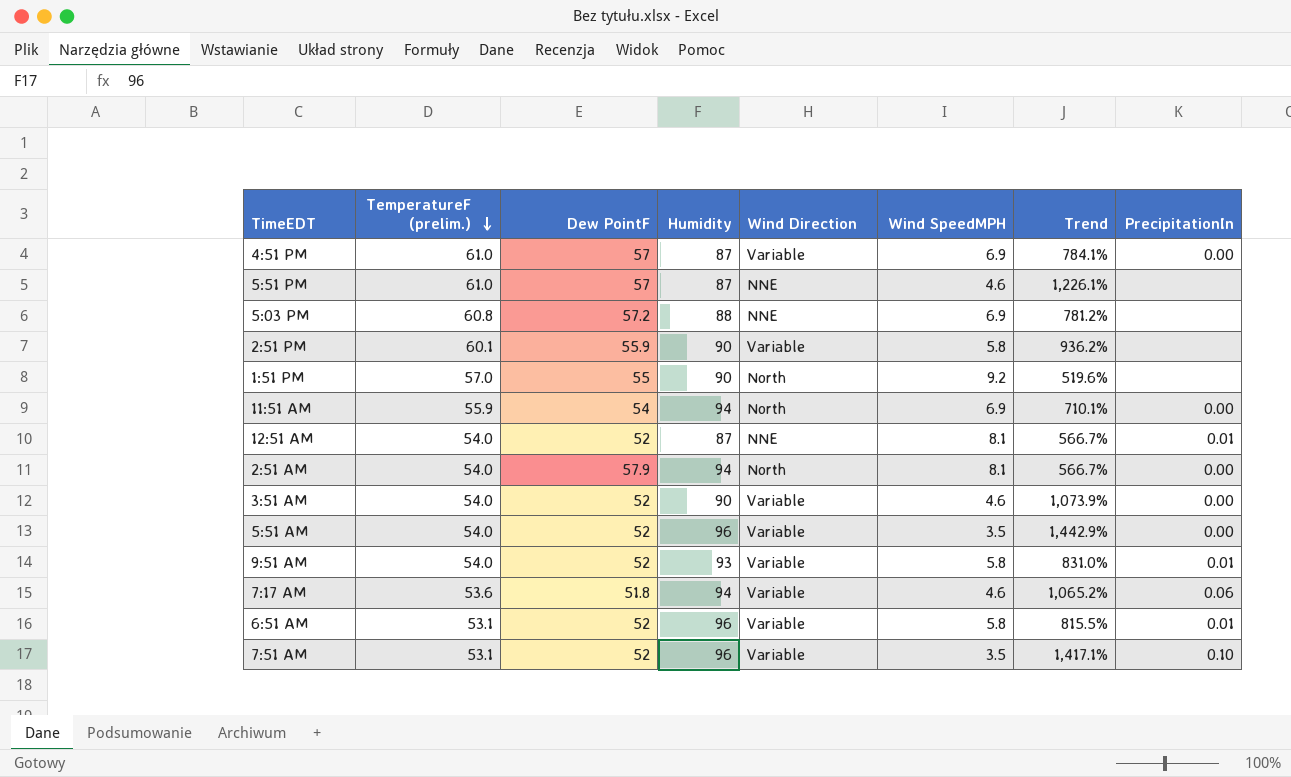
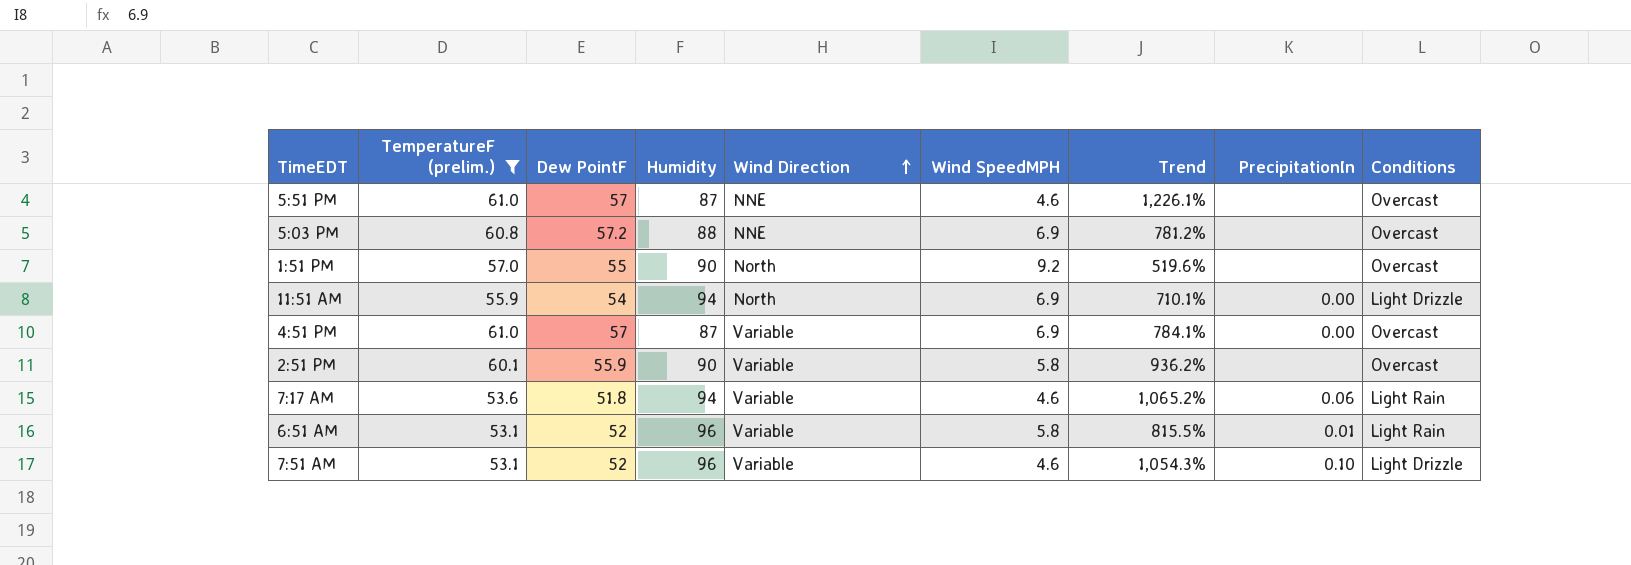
filter: none -> TemperatureF (prelim.) != 54.0
row order: TemperatureF (prelim.) descending -> Wind Direction ascending
column Conditions | position: none -> 9
7:51 AM | Wind SpeedMPH: 3.5 -> 4.6
7:51 AM | Trend: 1,417.1% -> 1,054.3%

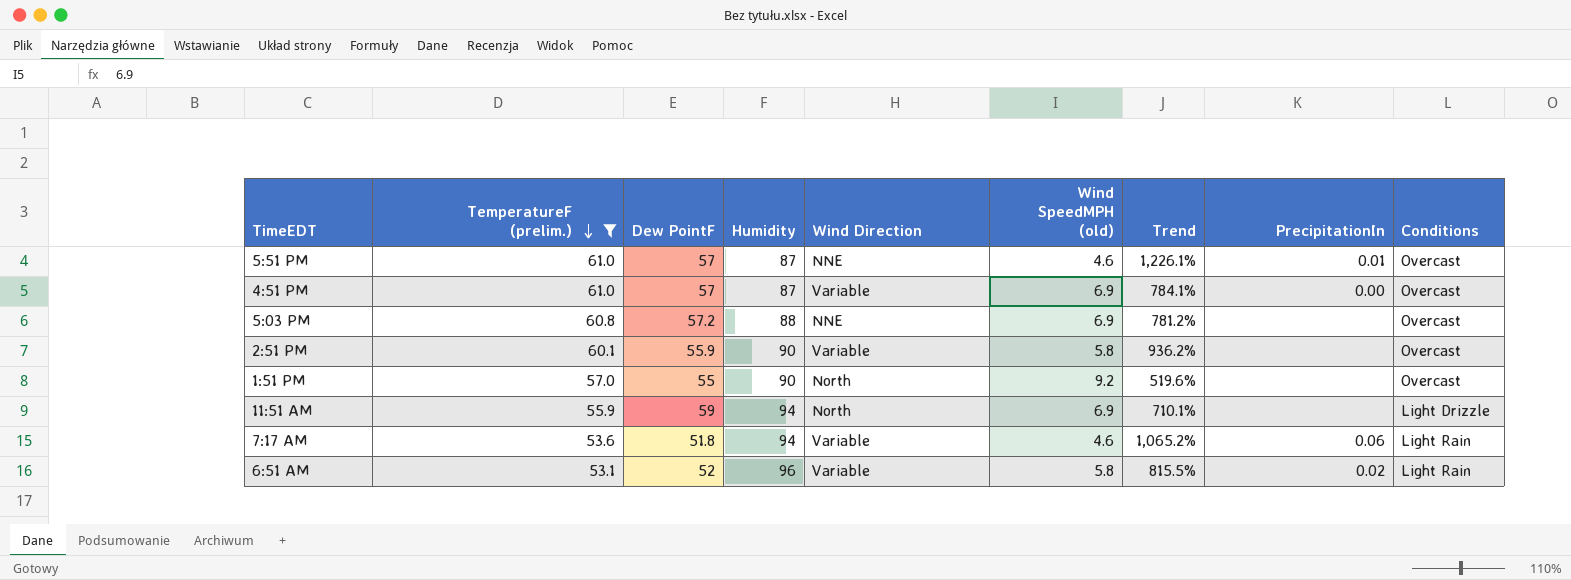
row order: Wind Direction ascending -> TemperatureF (prelim.) descending
column name: Wind SpeedMPH -> Wind SpeedMPH (old)
row 7:51 AM: 53.1 | 52 | 96 | Variable | 4.6 | 1,054.3% | 0.10 | Light Drizzle -> none
5:51 PM | PrecipitationIn: none -> 0.01
11:51 AM | Dew PointF: 54 -> 59
11:51 AM | PrecipitationIn: 0.00 -> none
6:51 AM | PrecipitationIn: 0.01 -> 0.02

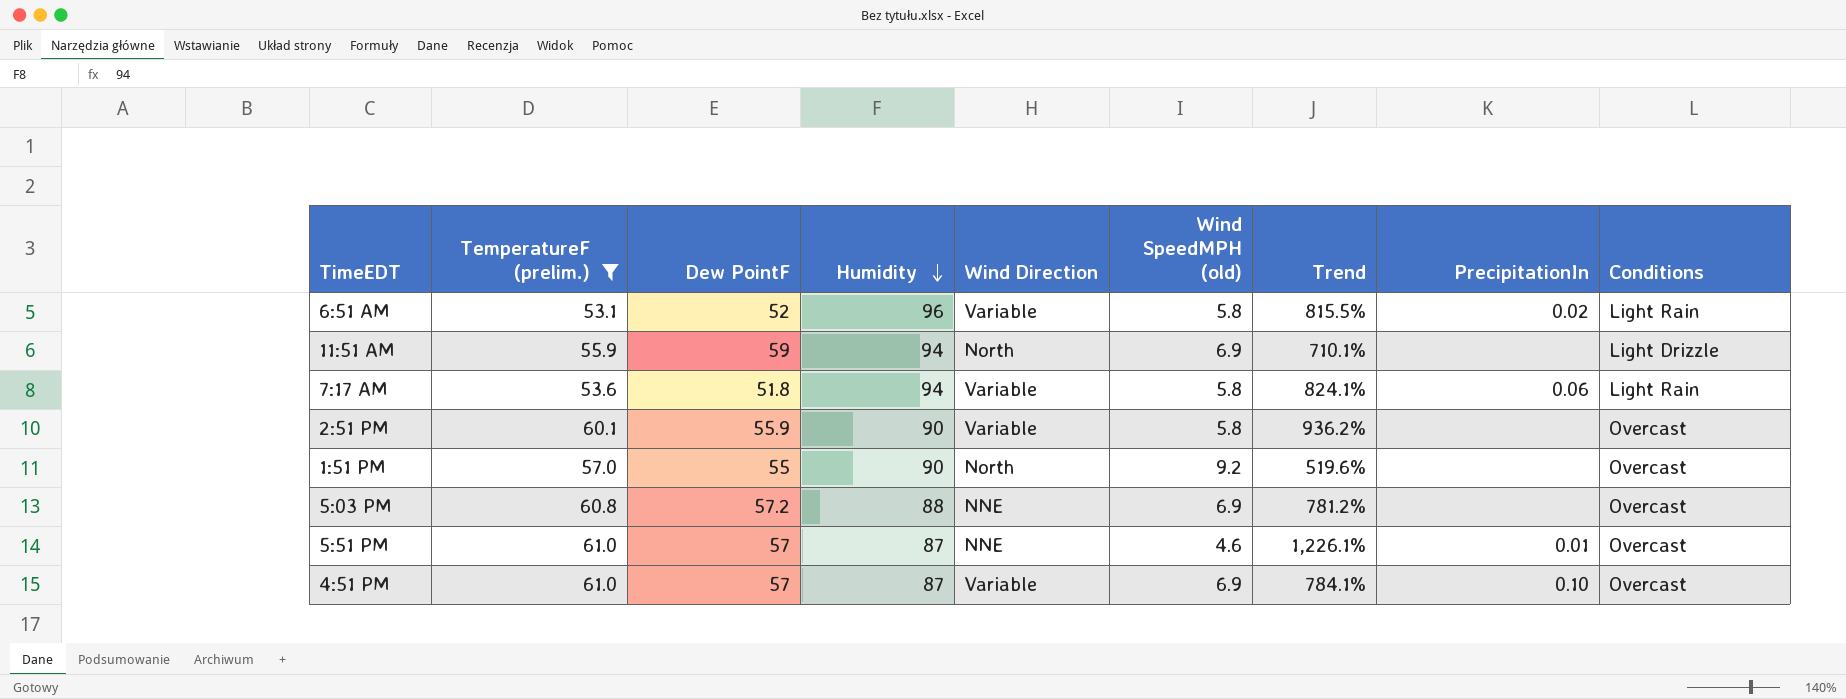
row order: TemperatureF (prelim.) descending -> Humidity descending
7:17 AM | Wind SpeedMPH (old): 4.6 -> 5.8
7:17 AM | Trend: 1,065.2% -> 824.1%
4:51 PM | PrecipitationIn: 0.00 -> 0.10

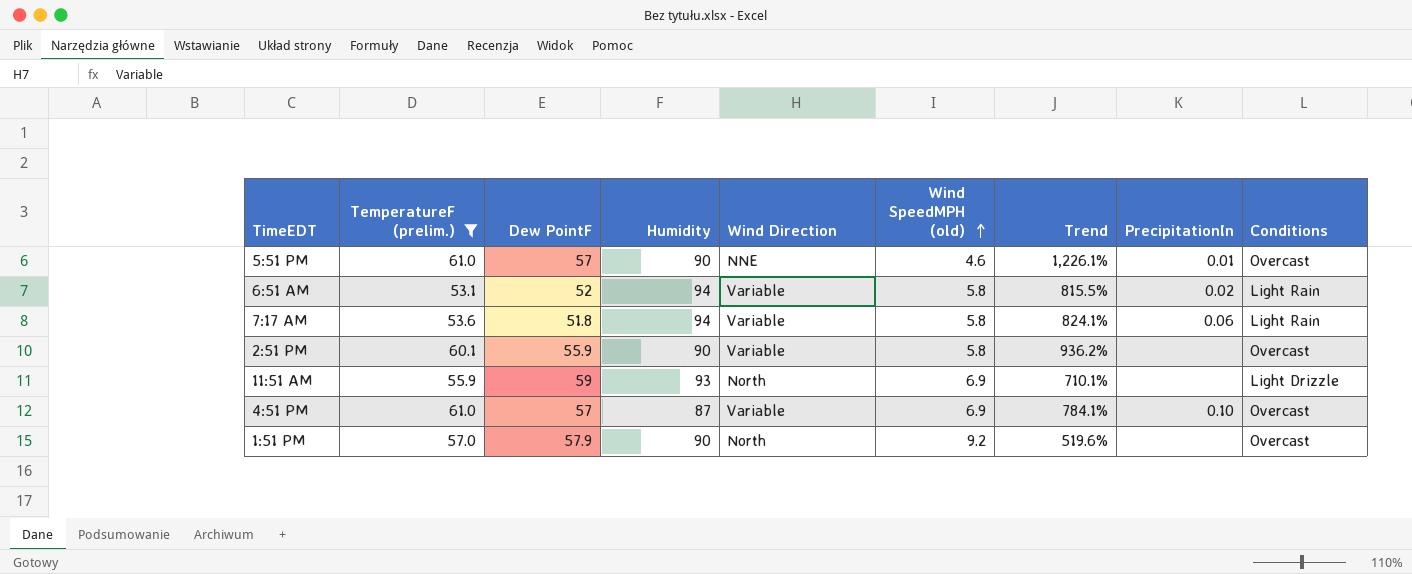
row order: Humidity descending -> Wind SpeedMPH (old) ascending
row 5:03 PM: 60.8 | 57.2 | 88 | NNE | 6.9 | 781.2% | none | Overcast -> none
5:51 PM | Humidity: 87 -> 90
6:51 AM | Humidity: 96 -> 94
11:51 AM | Humidity: 94 -> 93
1:51 PM | Dew PointF: 55 -> 57.9

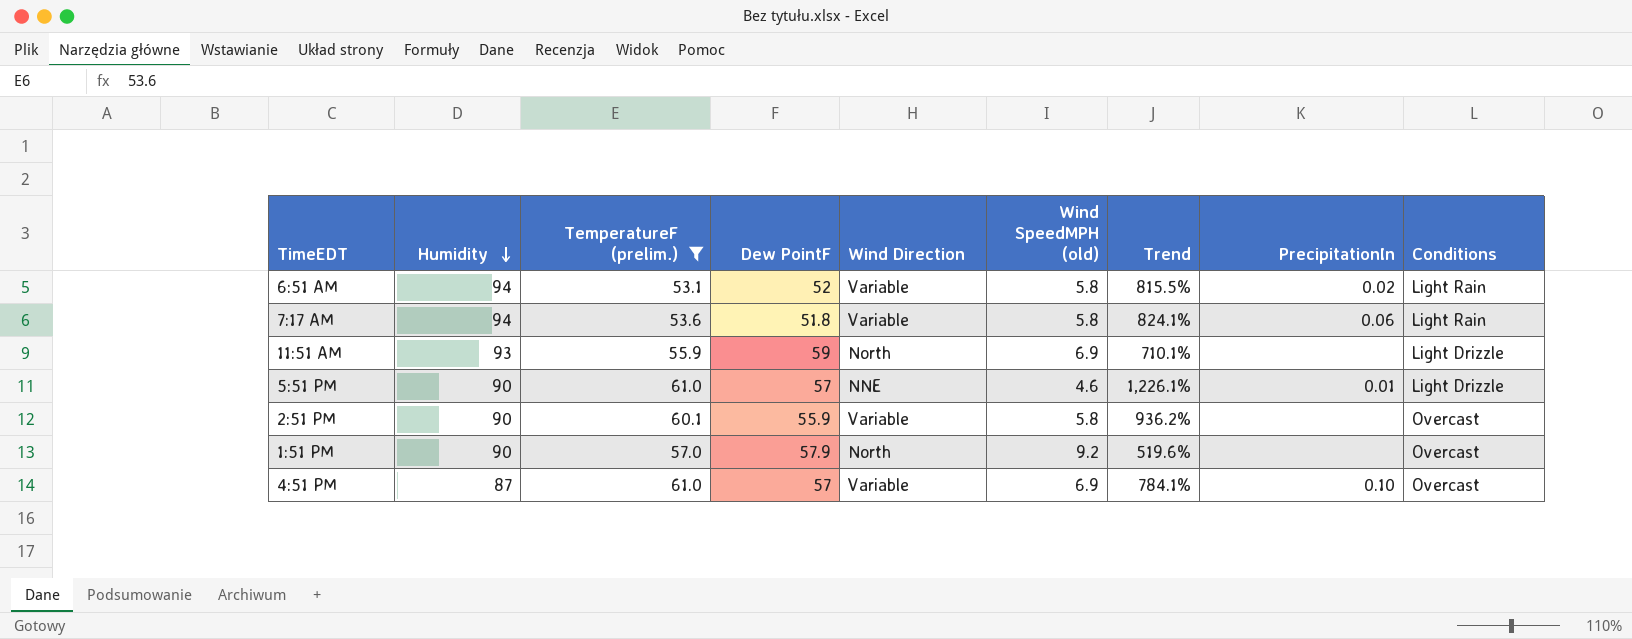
row order: Wind SpeedMPH (old) ascending -> Humidity descending
column Humidity | position: 4 -> 2
5:51 PM | Conditions: Overcast -> Light Drizzle

